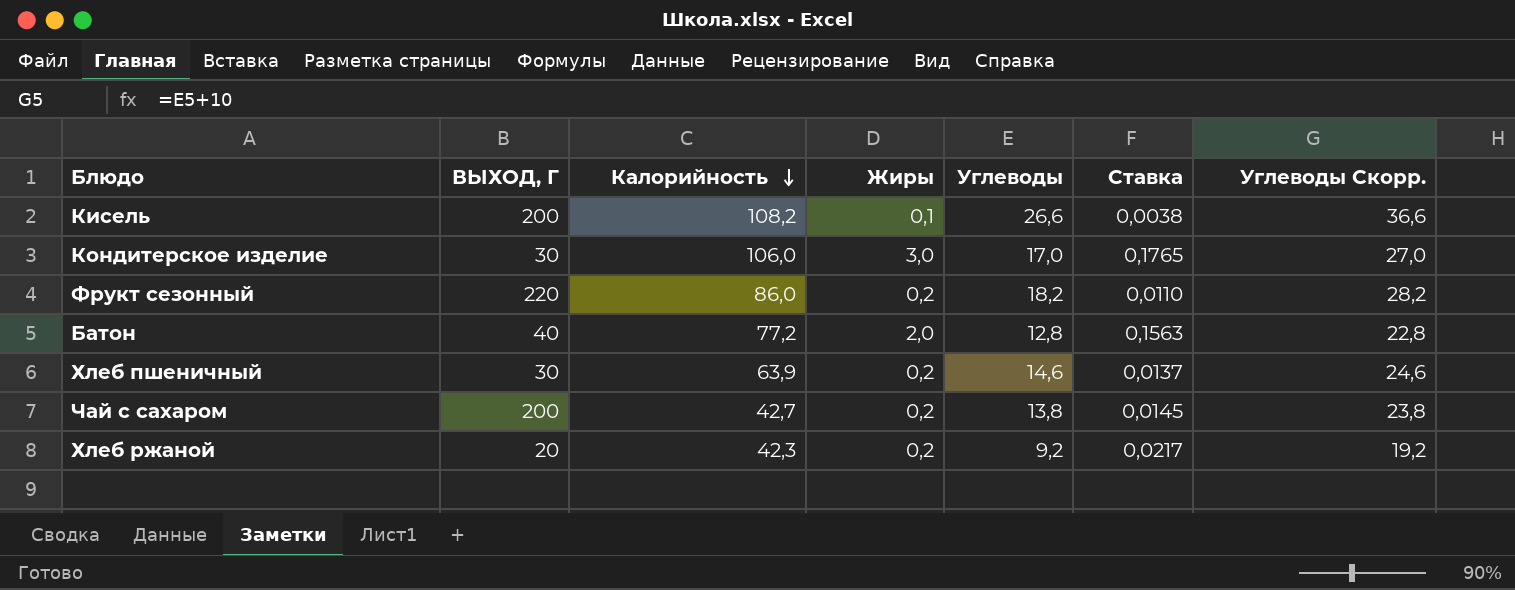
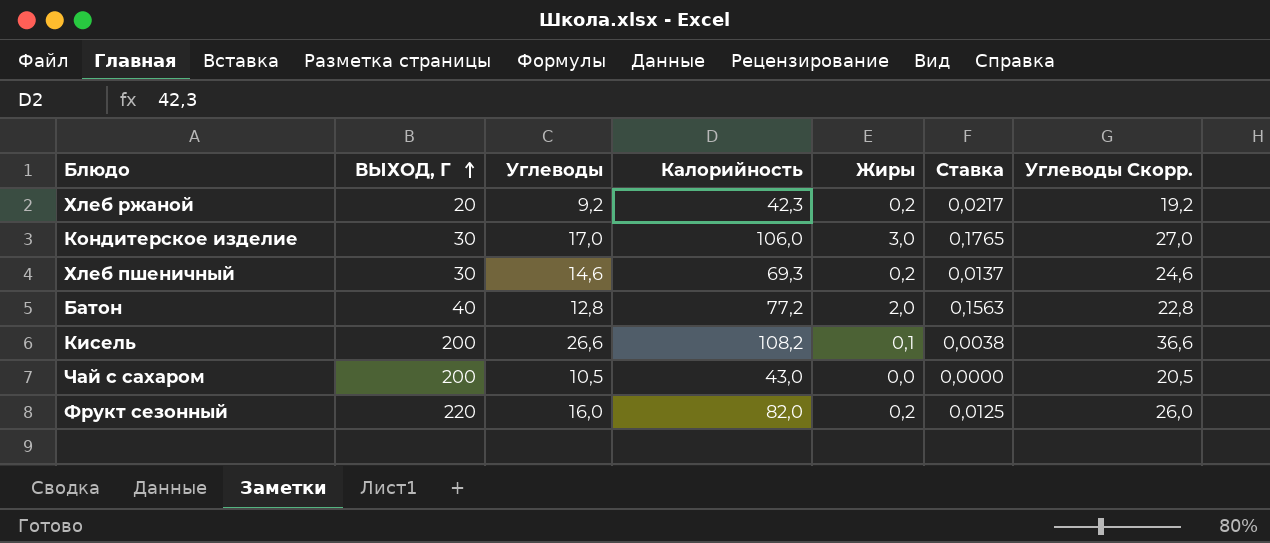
row order: Калорийность descending -> ВЫХОД, Г ascending
column Углеводы | position: 5 -> 3
Хлеб пшеничный | Калорийность: 63,9 -> 69,3
Чай с сахаром | Углеводы: 13,8 -> 10,5
Чай с сахаром | Калорийность: 42,7 -> 43,0
Чай с сахаром | Жиры: 0,2 -> 0,0
Чай с сахаром | Ставка: 0,0145 -> 0,0000
Чай с сахаром | Углеводы Скорр.: 23,8 -> 20,5
Фрукт сезонный | Углеводы: 18,2 -> 16,0
Фрукт сезонный | Калорийность: 86,0 -> 82,0
Фрукт сезонный | Ставка: 0,0110 -> 0,0125
Фрукт сезонный | Углеводы Скорр.: 28,2 -> 26,0

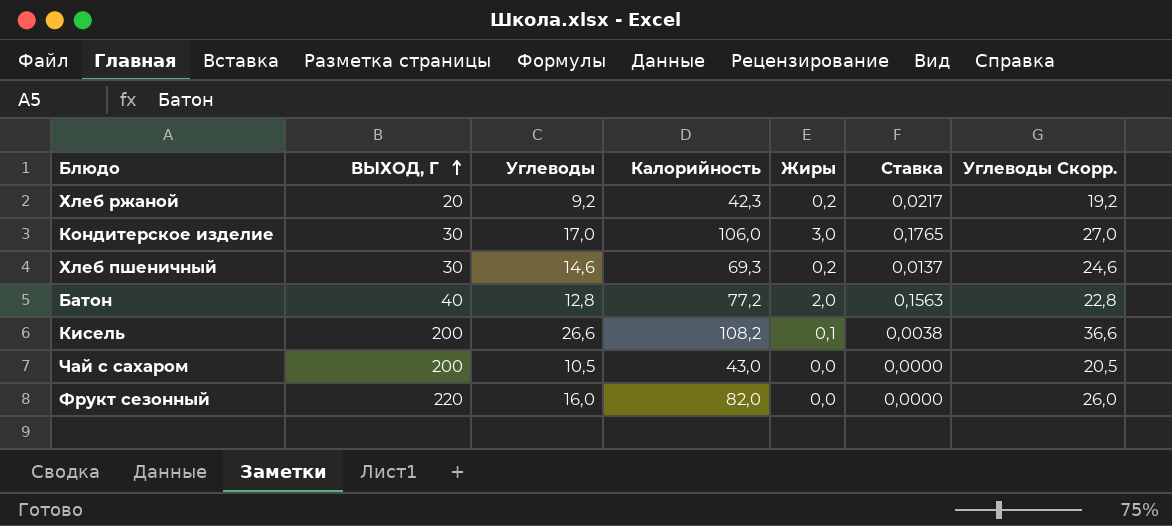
Фрукт сезонный | Жиры: 0,2 -> 0,0
Фрукт сезонный | Ставка: 0,0125 -> 0,0000

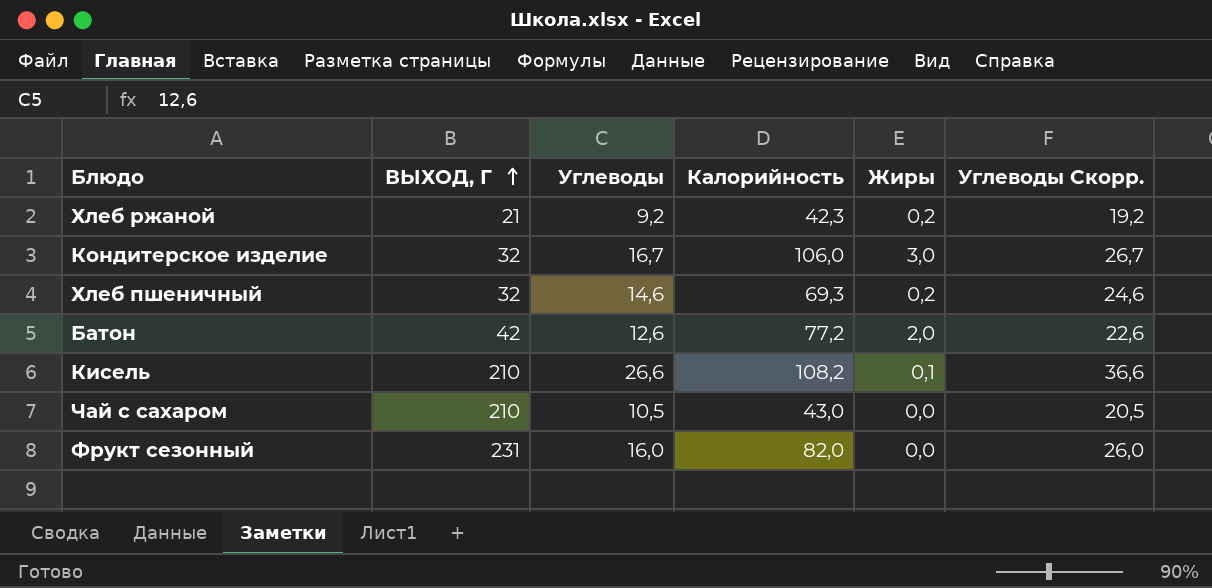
column Ставка | formula: [Жиры] / [Углеводы] -> none
Хлеб ржаной | ВЫХОД, Г: 20 -> 21
Кондитерское изделие | ВЫХОД, Г: 30 -> 32
Кондитерское изделие | Углеводы: 17,0 -> 16,7
Кондитерское изделие | Углеводы Скорр.: 27,0 -> 26,7
Хлеб пшеничный | ВЫХОД, Г: 30 -> 32
Батон | ВЫХОД, Г: 40 -> 42
Батон | Углеводы: 12,8 -> 12,6
Батон | Углеводы Скорр.: 22,8 -> 22,6
Кисель | ВЫХОД, Г: 200 -> 210
Чай с сахаром | ВЫХОД, Г: 200 -> 210
Фрукт сезонный | ВЫХОД, Г: 220 -> 231

